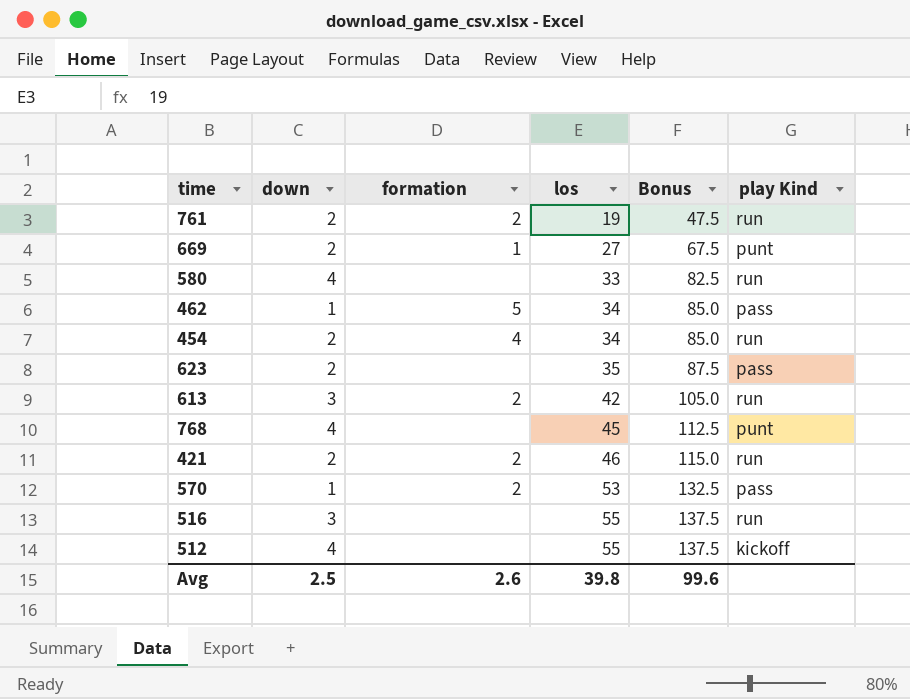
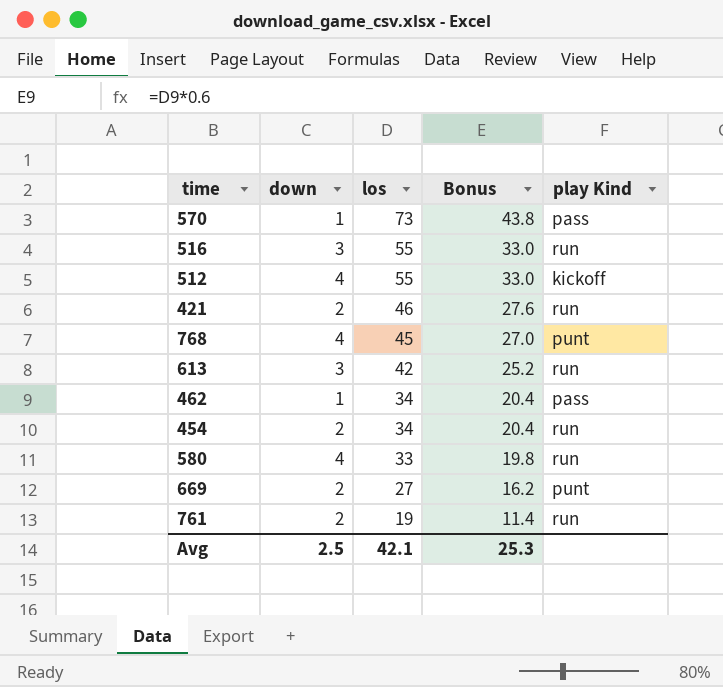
row order: los ascending -> los descending
column formation | position: 3 -> none
column Bonus | formula: [los] * 2.5 -> [los] * 0.6
row 623: 2 | none | 35 | 87.5 | pass -> none
570 | los: 53 -> 73
Avg | los: 39.8 -> 42.1
Avg | Bonus: 99.6 -> 25.3

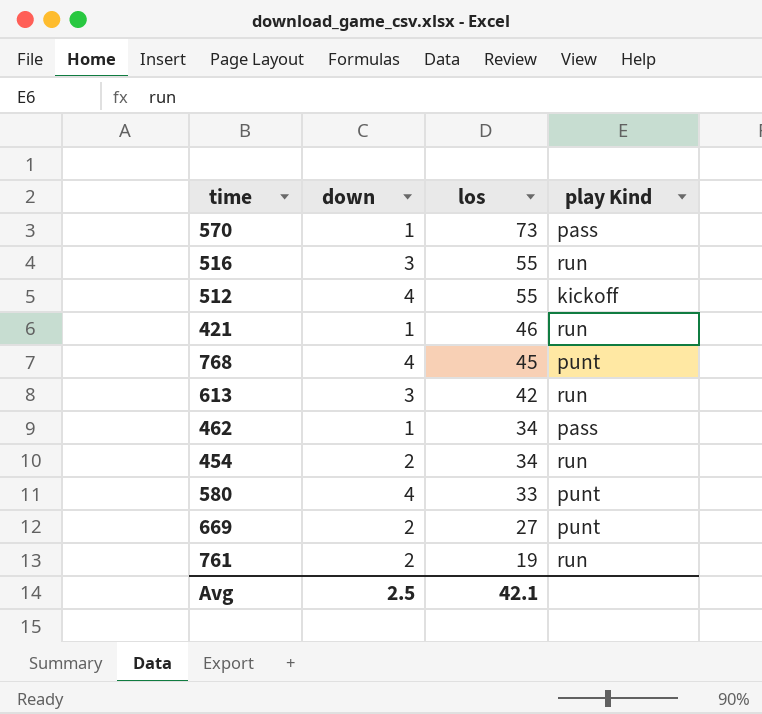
column Bonus | formula: [los] * 0.6 -> none
421 | down: 2 -> 1
580 | play Kind: run -> punt

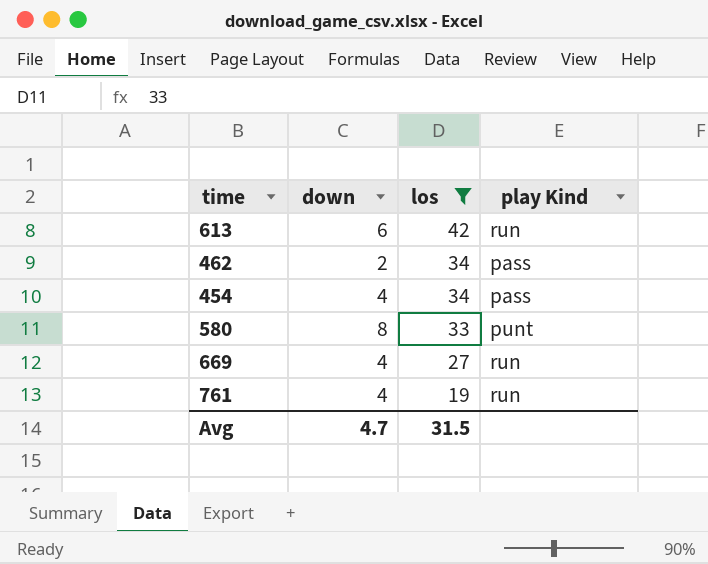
filter: none -> los <= 42
613 | down: 3 -> 6
462 | down: 1 -> 2
454 | down: 2 -> 4
454 | play Kind: run -> pass
580 | down: 4 -> 8
669 | down: 2 -> 4
669 | play Kind: punt -> run
761 | down: 2 -> 4
Avg | down: 2.5 -> 4.7
Avg | los: 42.1 -> 31.5

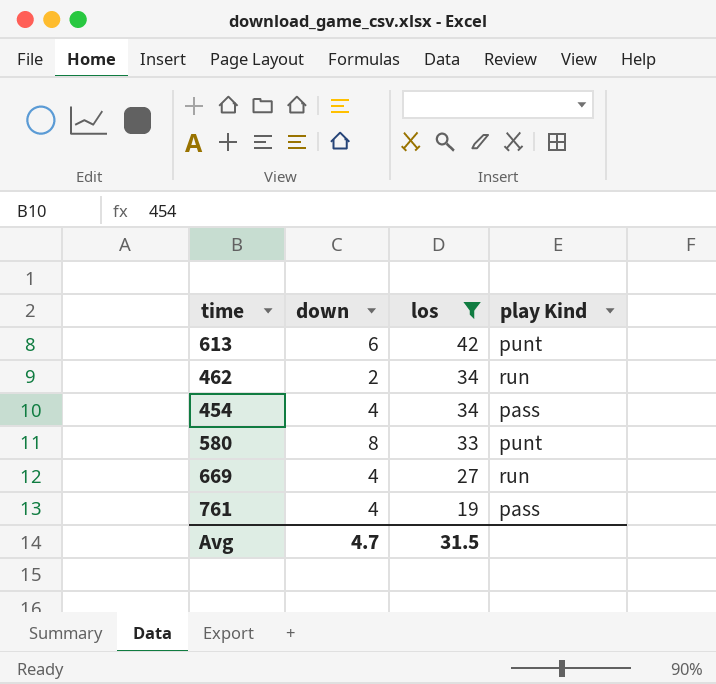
613 | play Kind: run -> punt
462 | play Kind: pass -> run
761 | play Kind: run -> pass

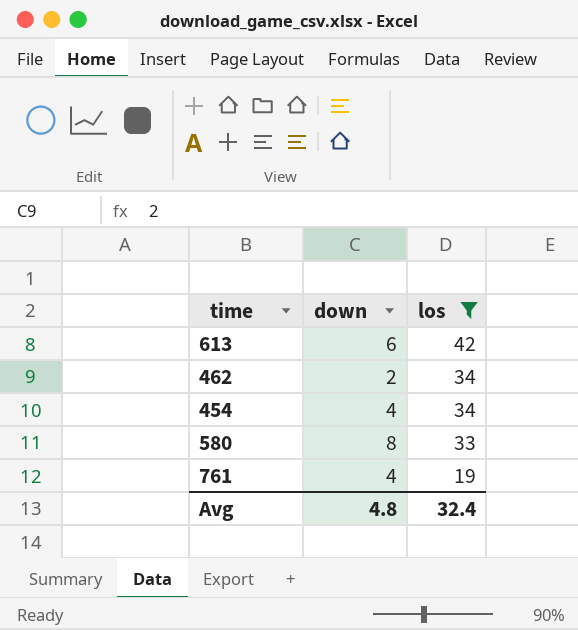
column play Kind | position: 4 -> none
row 669: 4 | 27 | run -> none
Avg | down: 4.7 -> 4.8
Avg | los: 31.5 -> 32.4

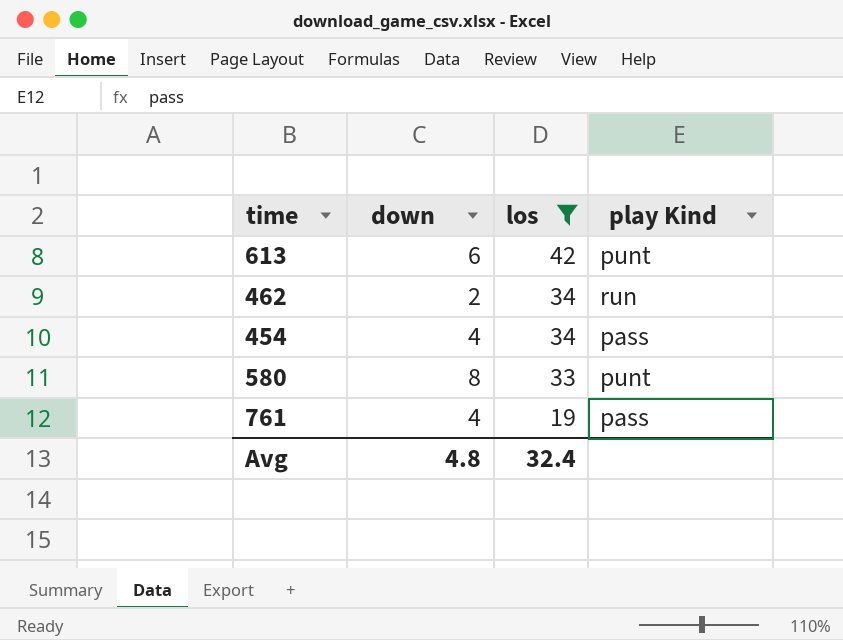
column play Kind | position: none -> 4

